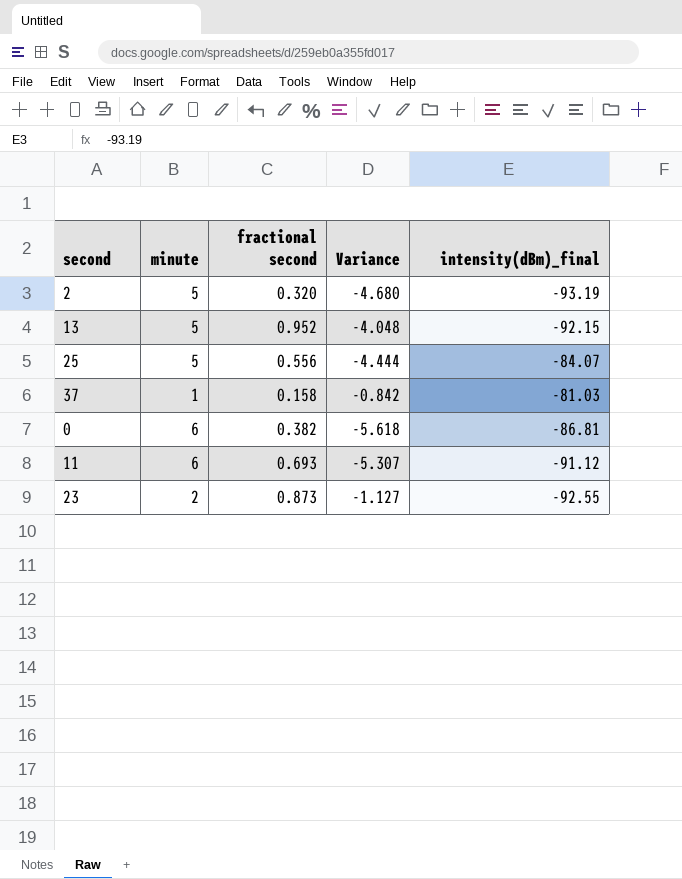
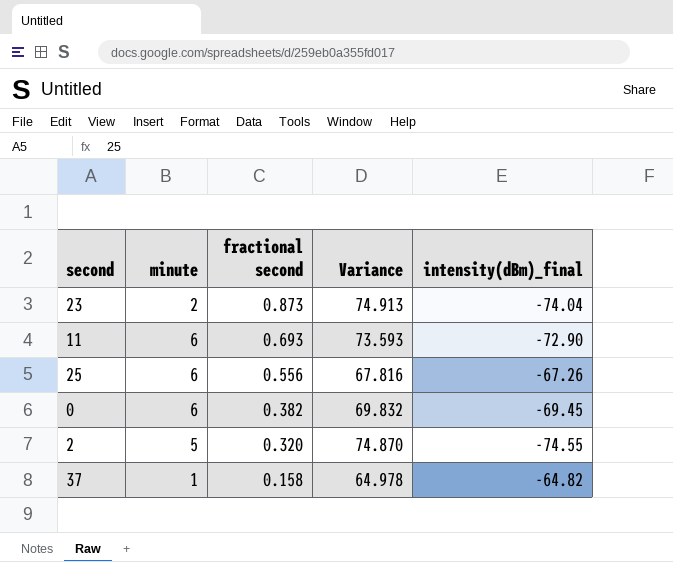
row order: none -> fractional second descending
column Variance | formula: [fractional second] - [minute] -> [fractional second] - [intensity(dBm)_final]
row 13: 5 | 0.952 | -4.048 | -92.15 -> none
23 | intensity(dBm)_final: -92.55 -> -74.04
11 | intensity(dBm)_final: -91.12 -> -72.90
25 | minute: 5 -> 6
25 | intensity(dBm)_final: -84.07 -> -67.26
0 | intensity(dBm)_final: -86.81 -> -69.45
2 | intensity(dBm)_final: -93.19 -> -74.55
37 | intensity(dBm)_final: -81.03 -> -64.82

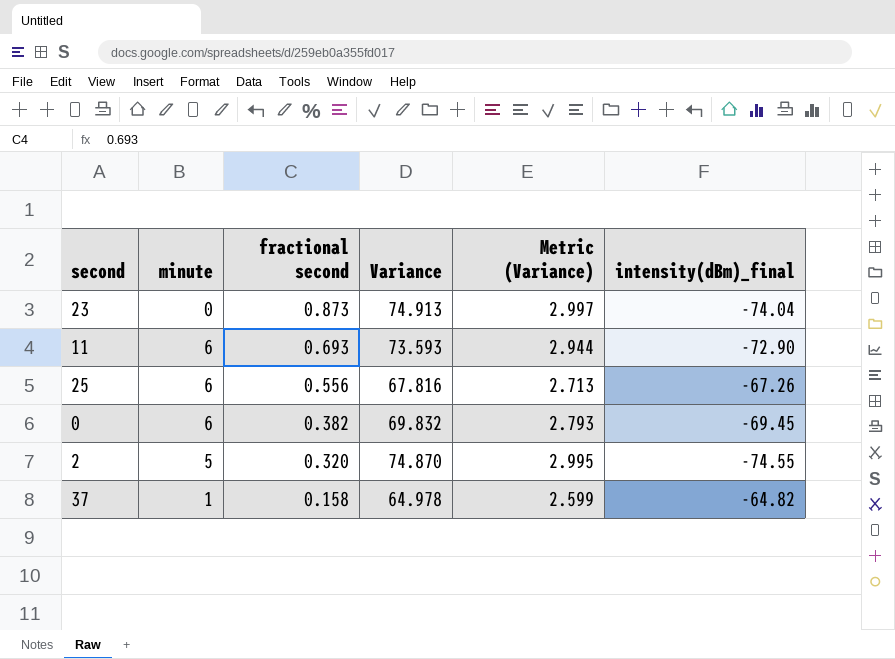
column Metric (Variance) | formula: none -> [Variance] * 0.04
23 | minute: 2 -> 0

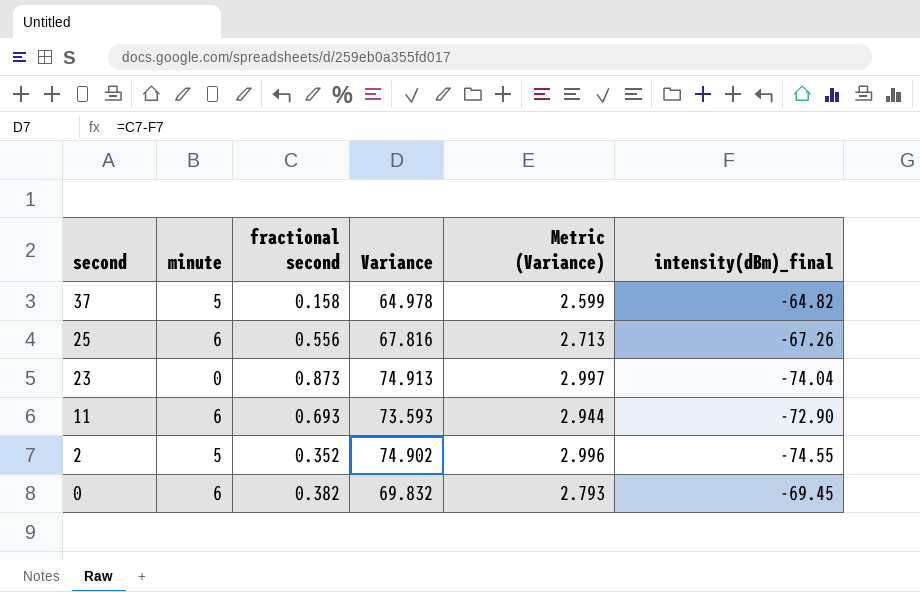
row order: fractional second descending -> second descending
37 | minute: 1 -> 5
2 | fractional second: 0.320 -> 0.352
2 | Variance: 74.870 -> 74.902
2 | Metric (Variance): 2.995 -> 2.996

